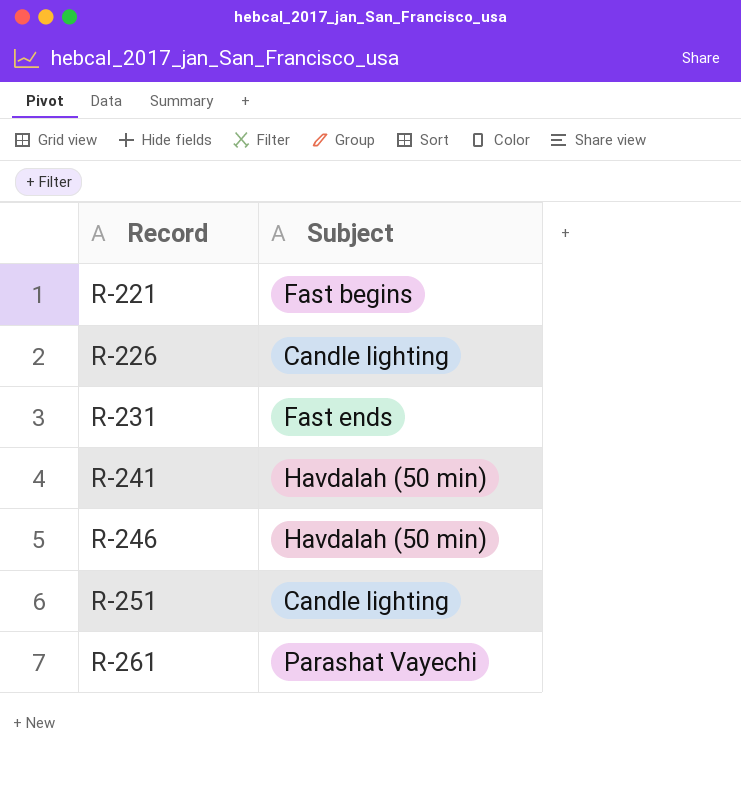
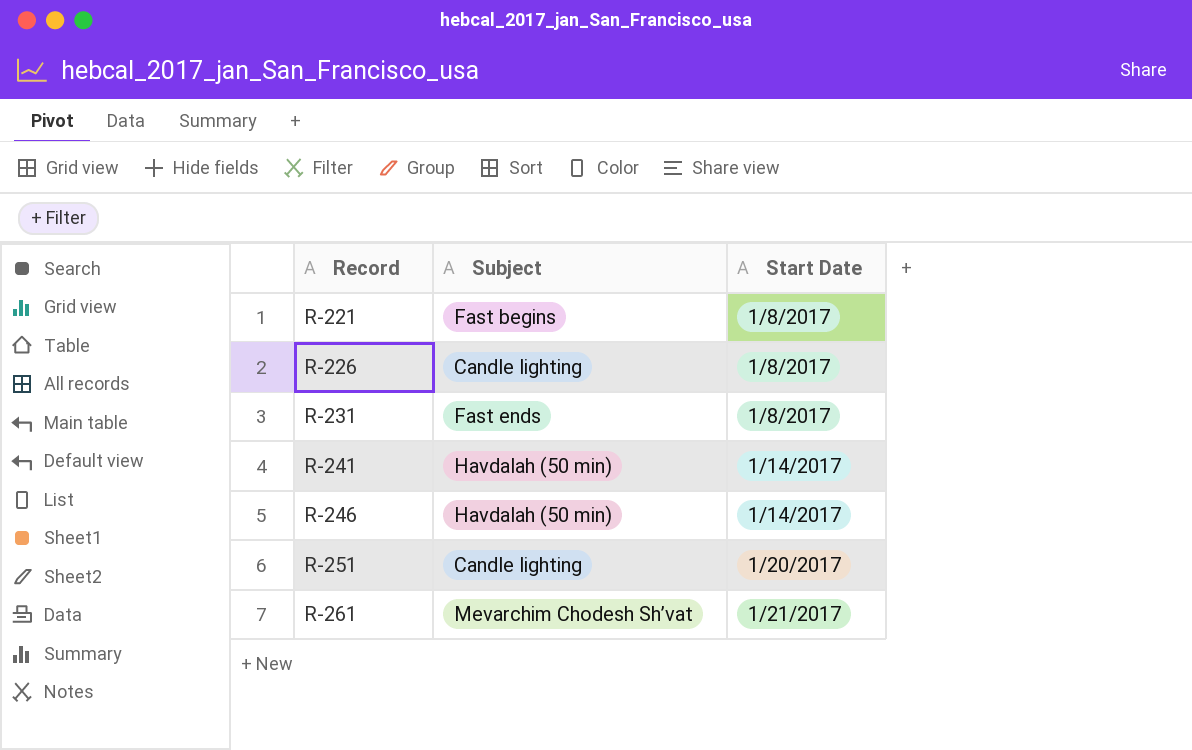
column Start Date | position: none -> 3
R-261 | Subject: Parashat Vayechi -> Mevarchim Chodesh Sh’vat

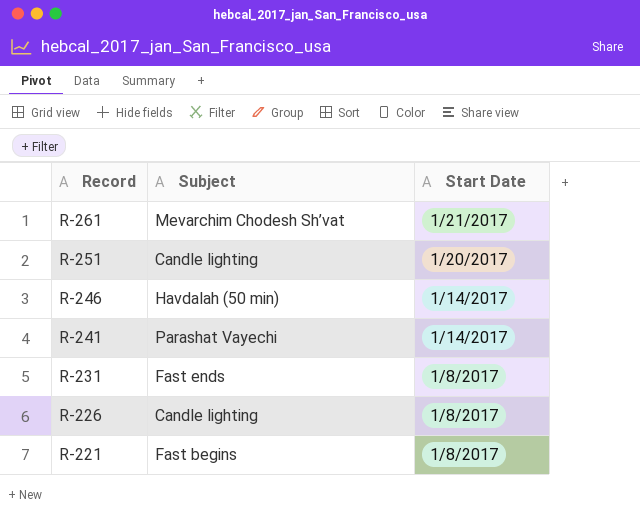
row order: Record ascending -> Record descending
R-241 | Subject: Havdalah (50 min) -> Parashat Vayechi

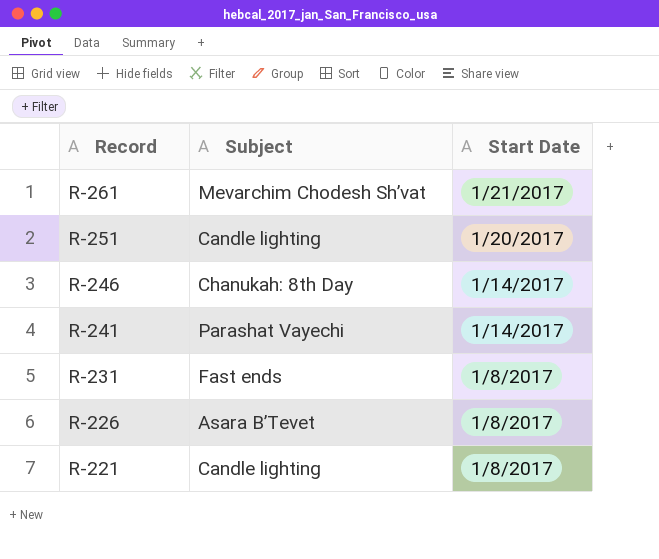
R-246 | Subject: Havdalah (50 min) -> Chanukah: 8th Day
R-226 | Subject: Candle lighting -> Asara B’Tevet
R-221 | Subject: Fast begins -> Candle lighting

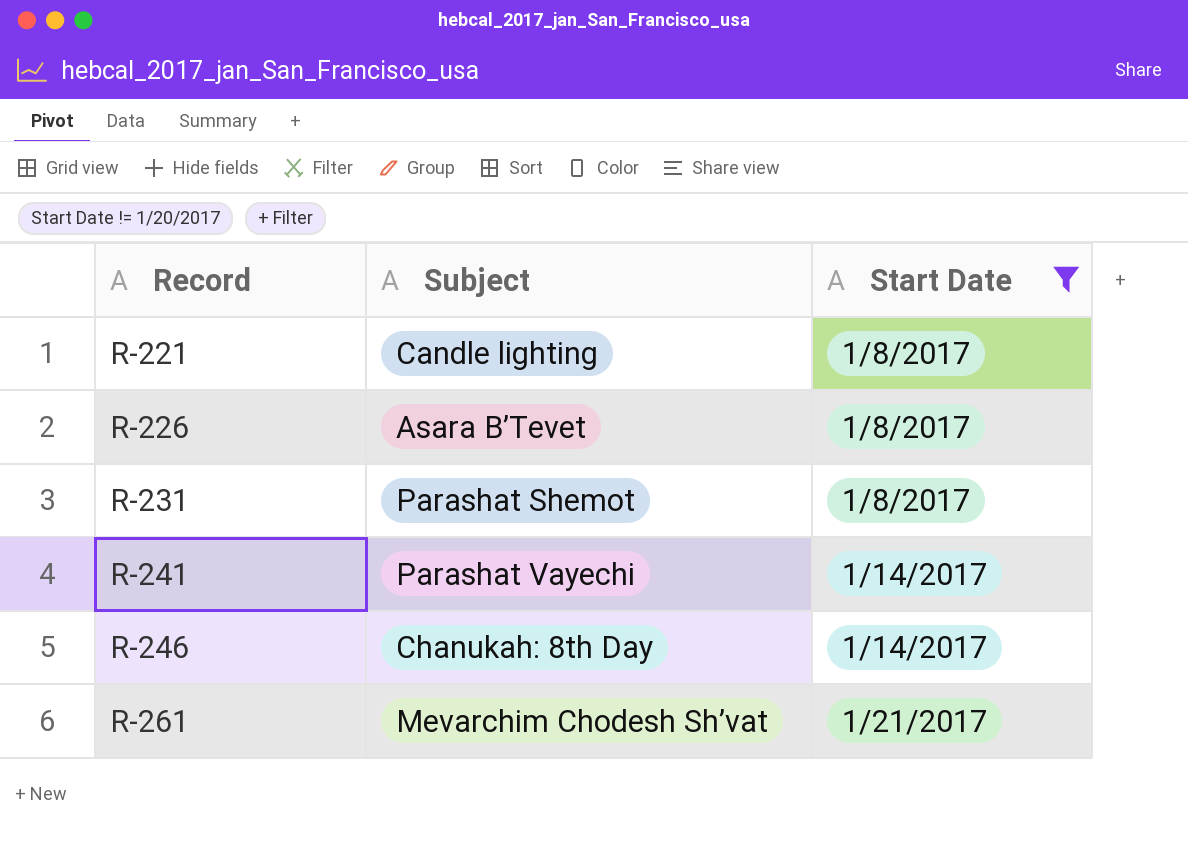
filter: none -> Start Date != 1/20/2017
row order: Record descending -> Record ascending
R-231 | Subject: Fast ends -> Parashat Shemot

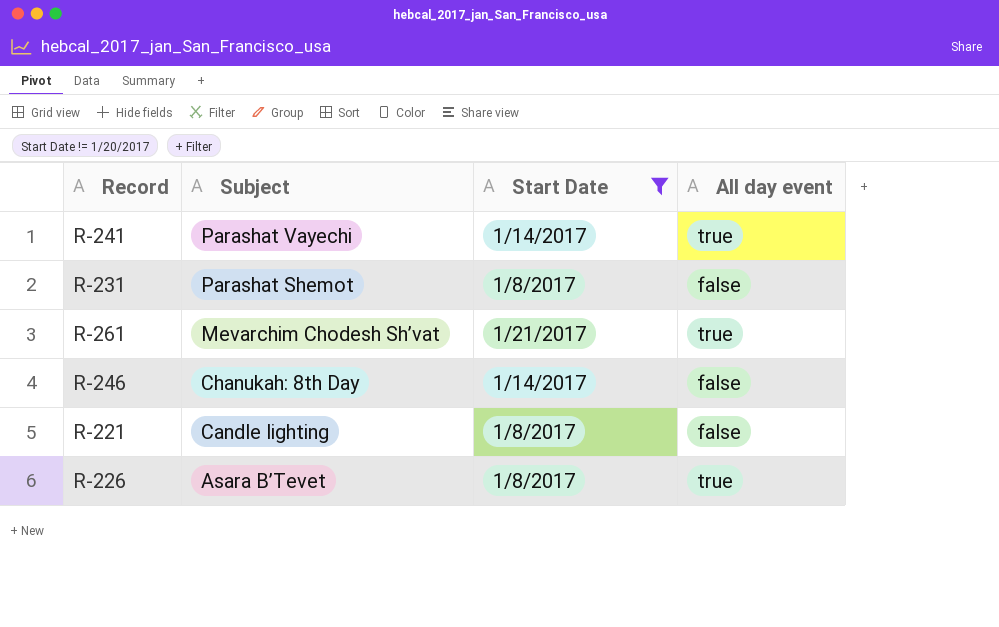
row order: Record ascending -> Subject descending
column All day event | position: none -> 4

